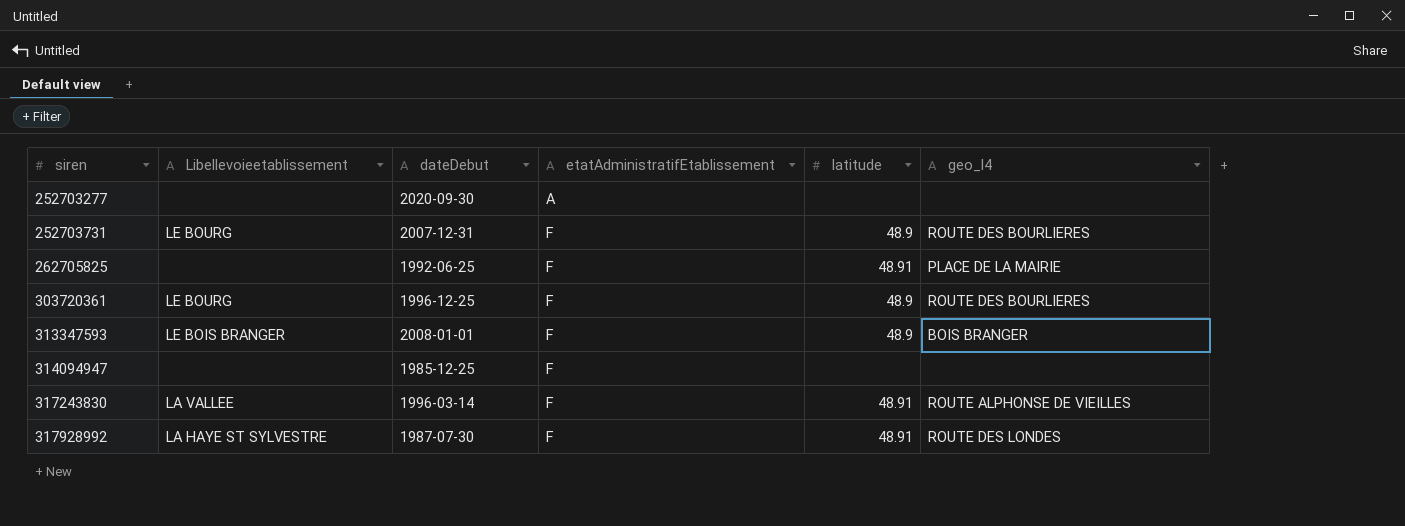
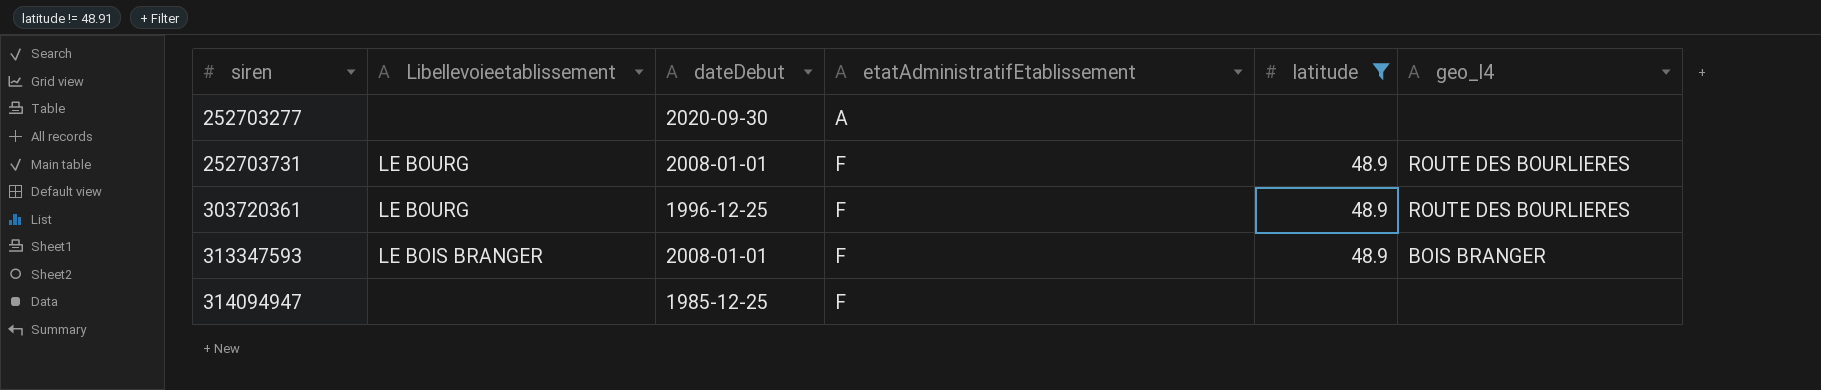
filter: none -> latitude != 48.91
252703731 | dateDebut: 2007-12-31 -> 2008-01-01

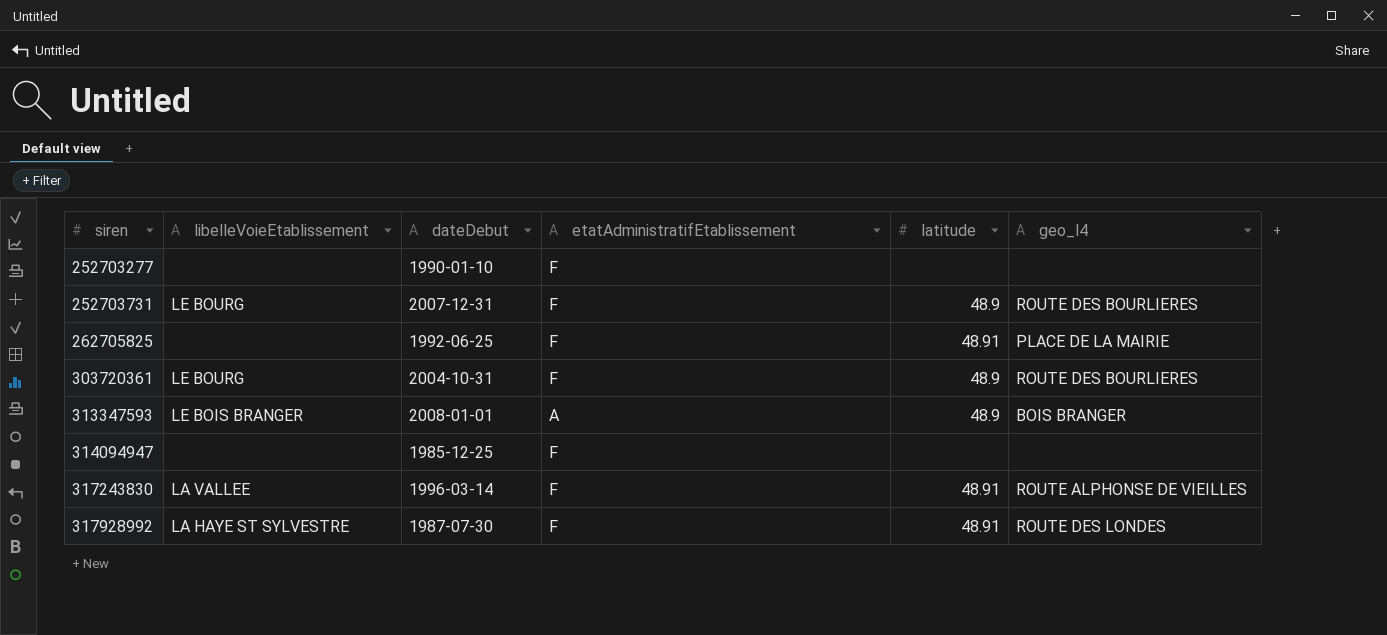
filter: latitude != 48.91 -> none
column name: Libellevoieetablissement -> libelleVoieEtablissement
252703277 | dateDebut: 2020-09-30 -> 1990-01-10
252703277 | etatAdministratifEtablissement: A -> F
252703731 | dateDebut: 2008-01-01 -> 2007-12-31
303720361 | dateDebut: 1996-12-25 -> 2004-10-31
313347593 | etatAdministratifEtablissement: F -> A

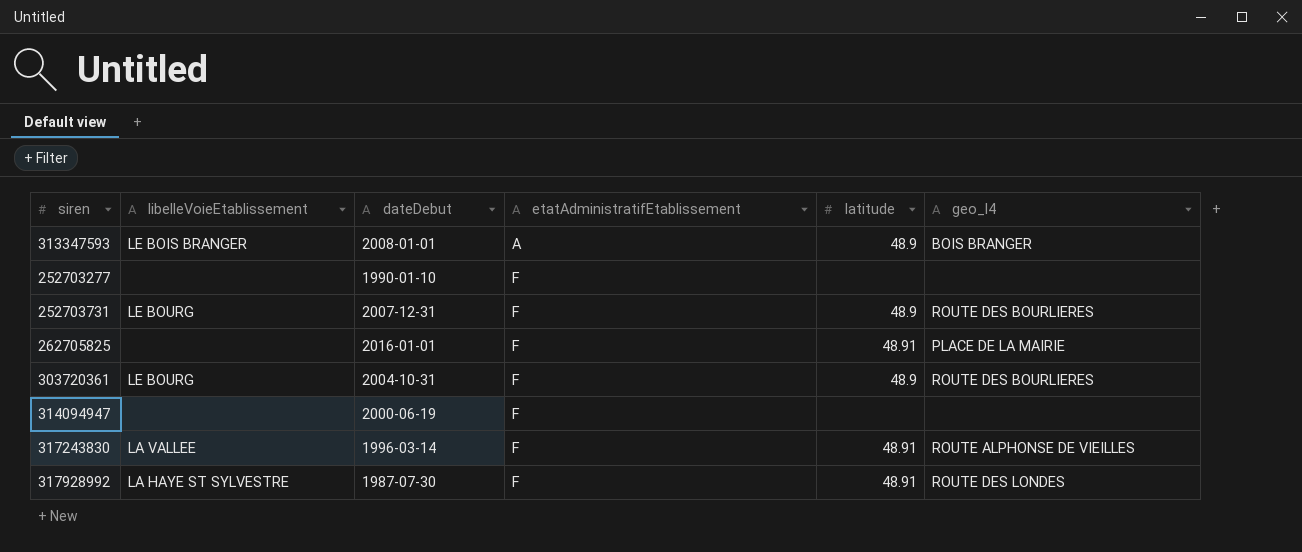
row order: siren ascending -> etatAdministratifEtablissement ascending
262705825 | dateDebut: 1992-06-25 -> 2016-01-01
314094947 | dateDebut: 1985-12-25 -> 2000-06-19

